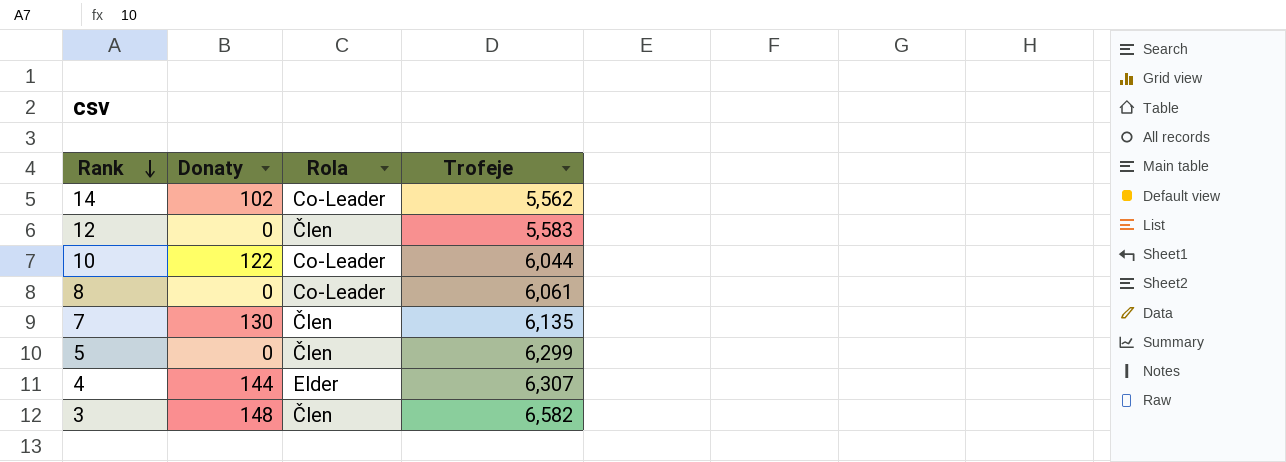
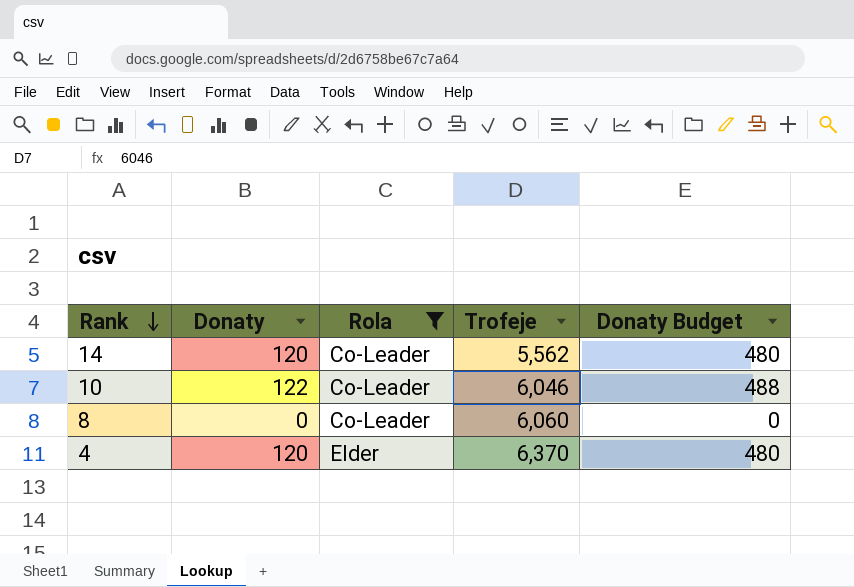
filter: none -> Rola != Člen
column Donaty Budget | formula: none -> [Donaty] * 4
14 | Donaty: 102 -> 120
10 | Trofeje: 6,044 -> 6,046
8 | Trofeje: 6,061 -> 6,060
4 | Donaty: 144 -> 120
4 | Trofeje: 6,307 -> 6,370

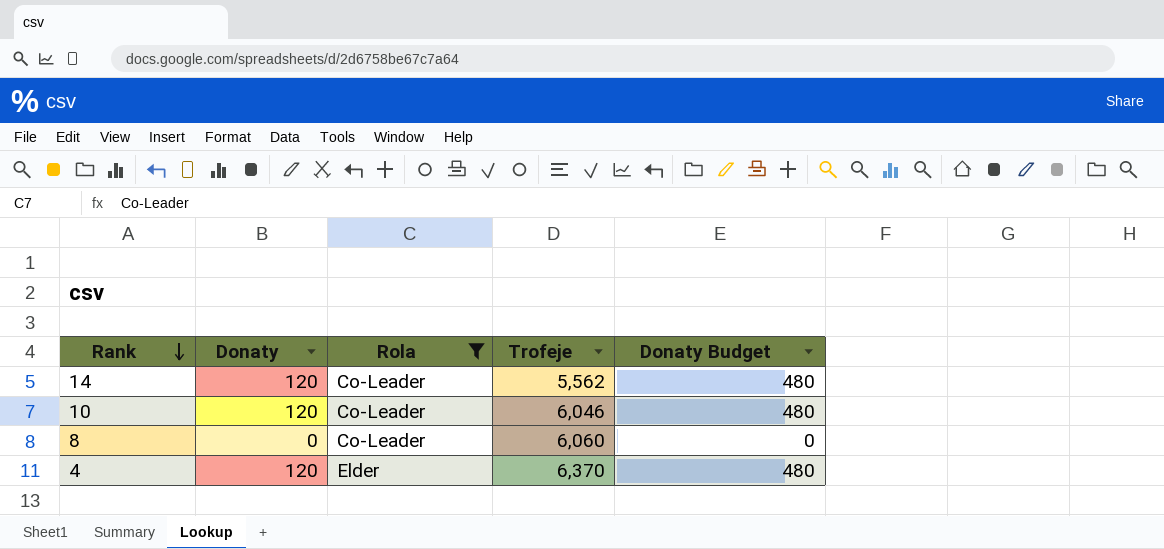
10 | Donaty: 122 -> 120
10 | Donaty Budget: 488 -> 480

